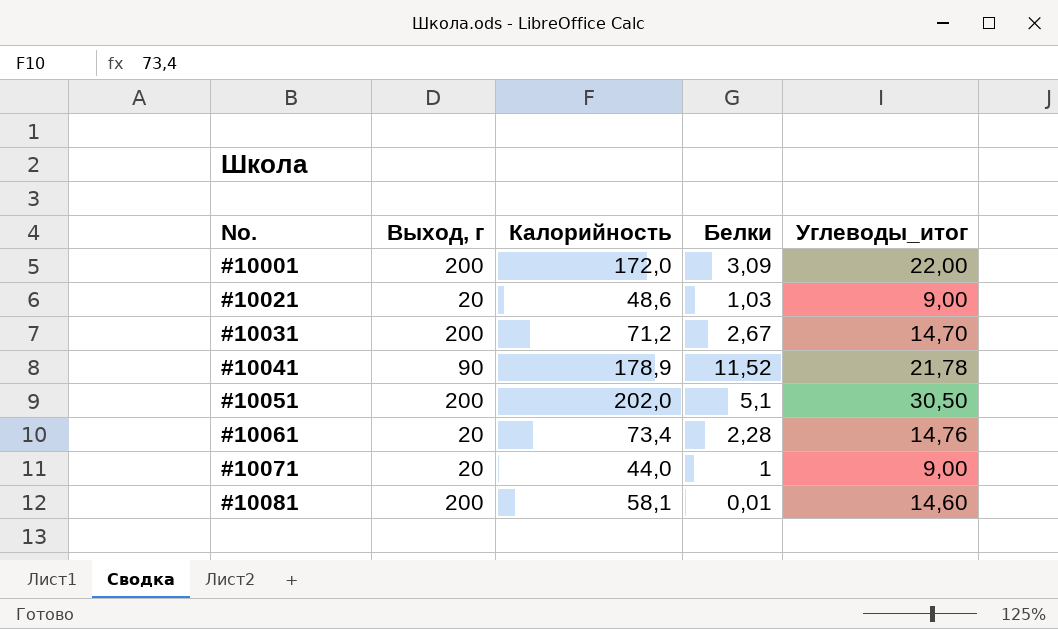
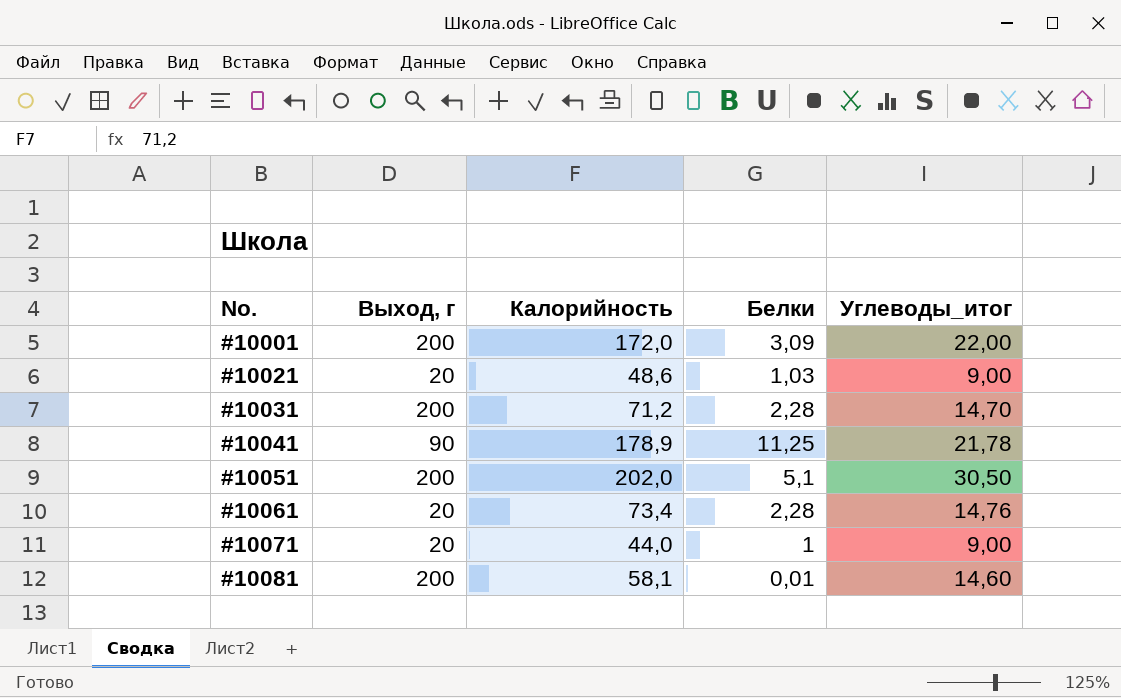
#10031 | Белки: 2,67 -> 2,28
#10041 | Белки: 11,52 -> 11,25

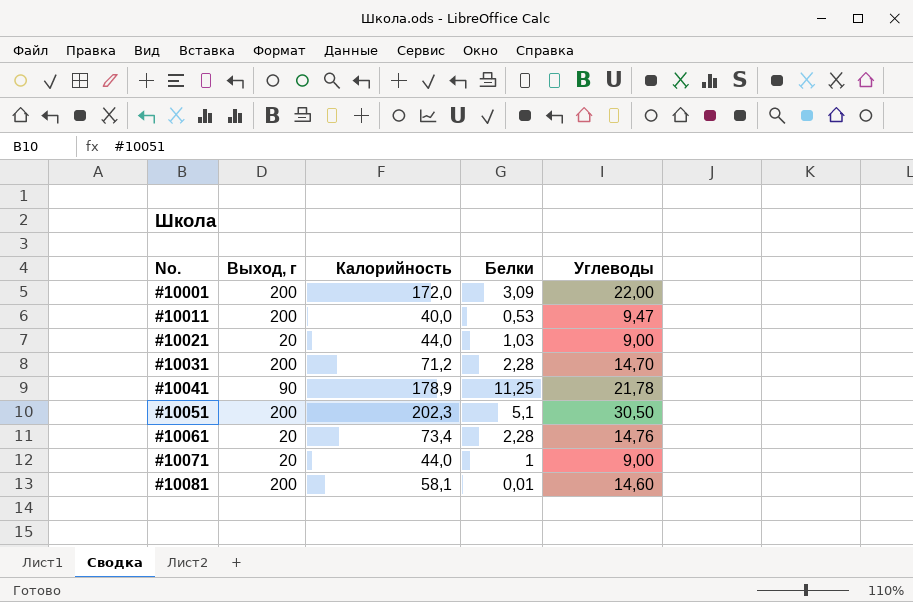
column name: Углеводы_итог -> Углеводы
row #10011: none -> 200 | 40,0 | 0,53 | 9,47
#10021 | Калорийность: 48,6 -> 44,0
#10051 | Калорийность: 202,0 -> 202,3

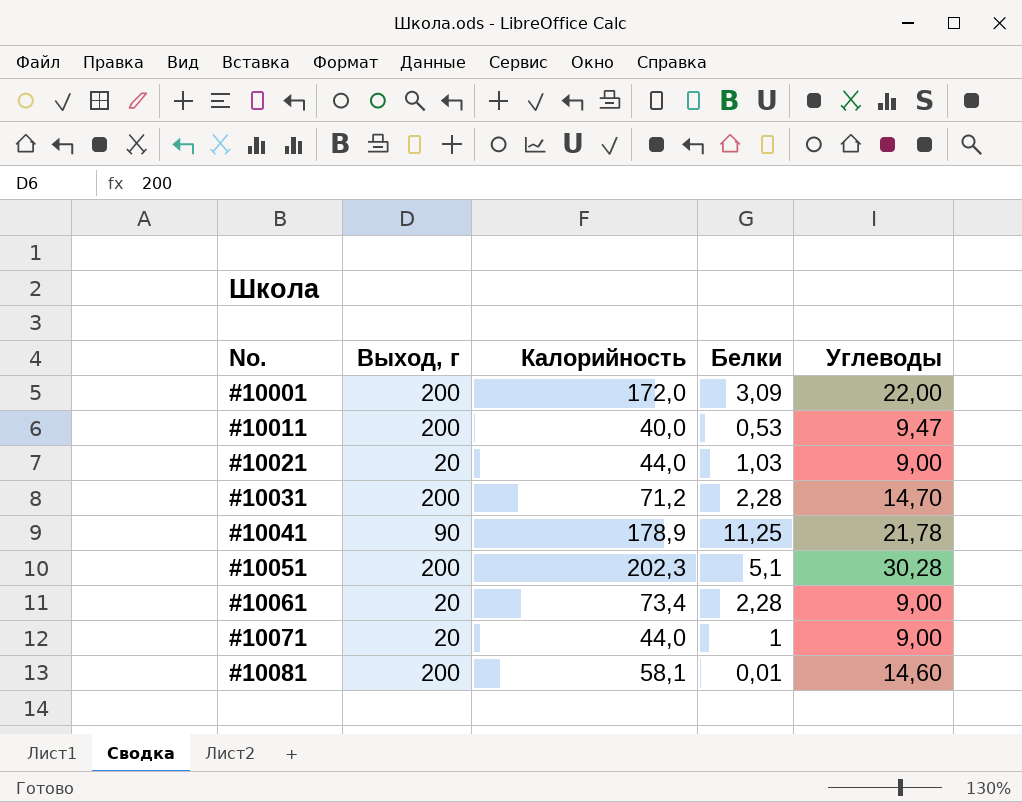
#10051 | Углеводы: 30,50 -> 30,28
#10061 | Углеводы: 14,76 -> 9,00

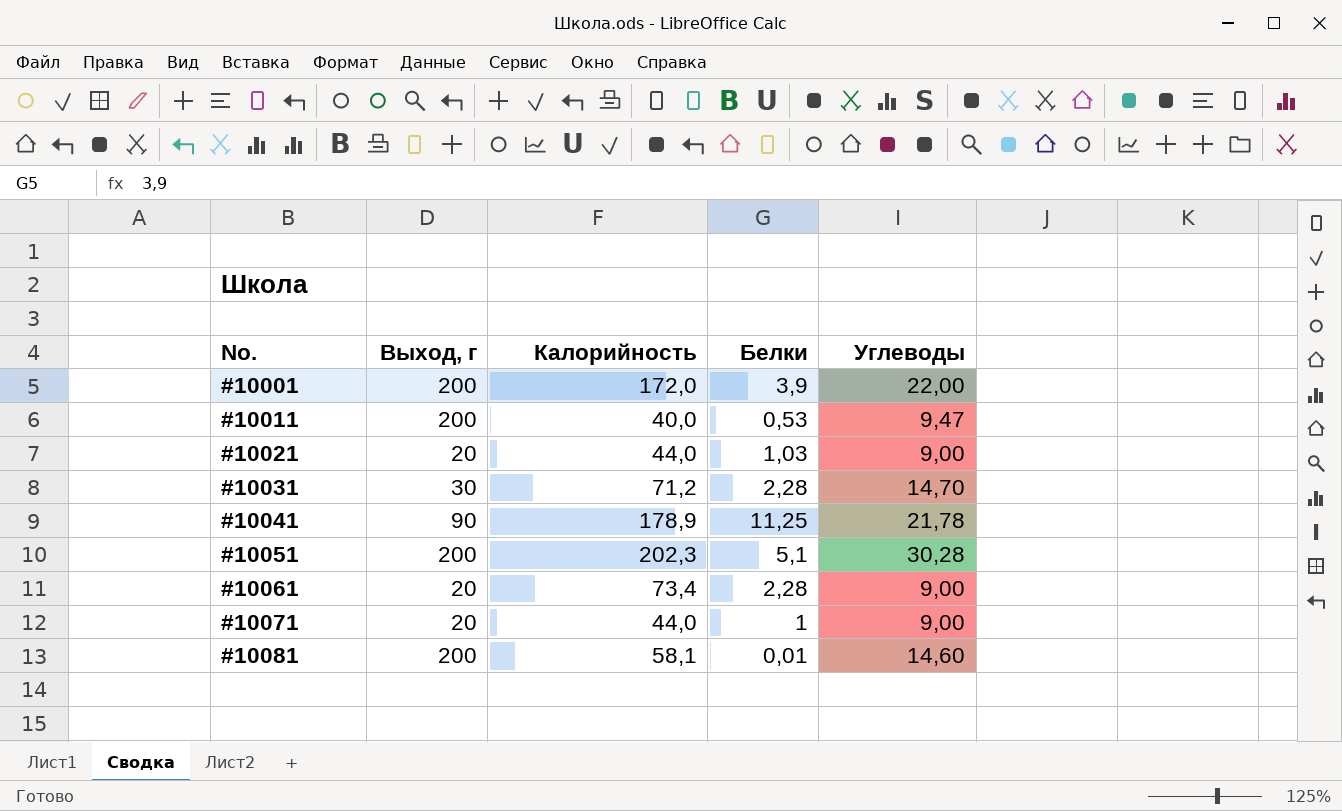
#10001 | Белки: 3,09 -> 3,9
#10031 | Выход, г: 200 -> 30

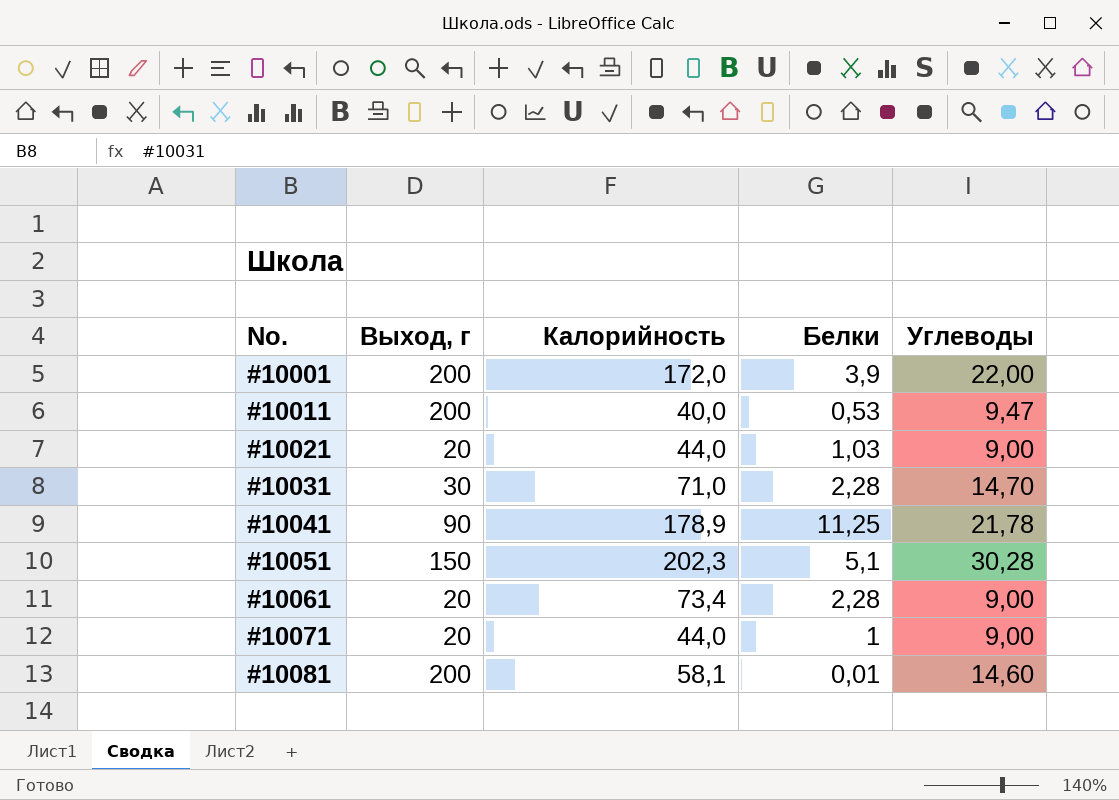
#10031 | Калорийность: 71,2 -> 71,0
#10051 | Выход, г: 200 -> 150

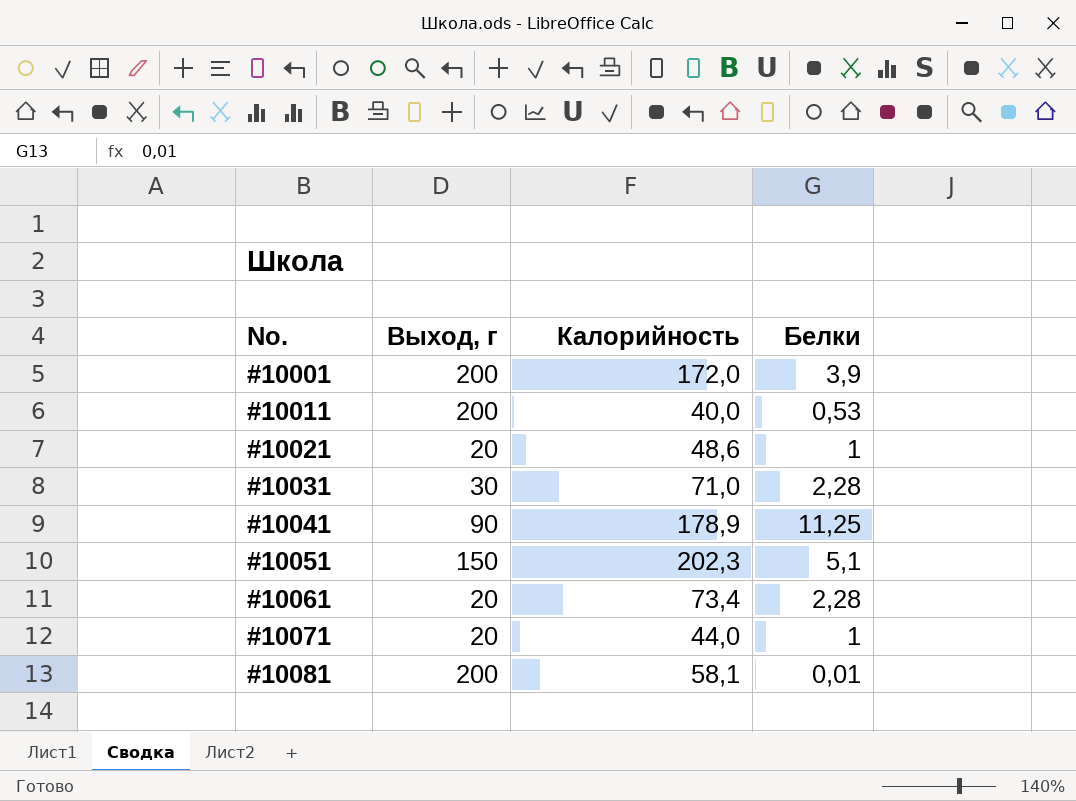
column Углеводы | position: 5 -> none
#10021 | Калорийность: 44,0 -> 48,6
#10021 | Белки: 1,03 -> 1

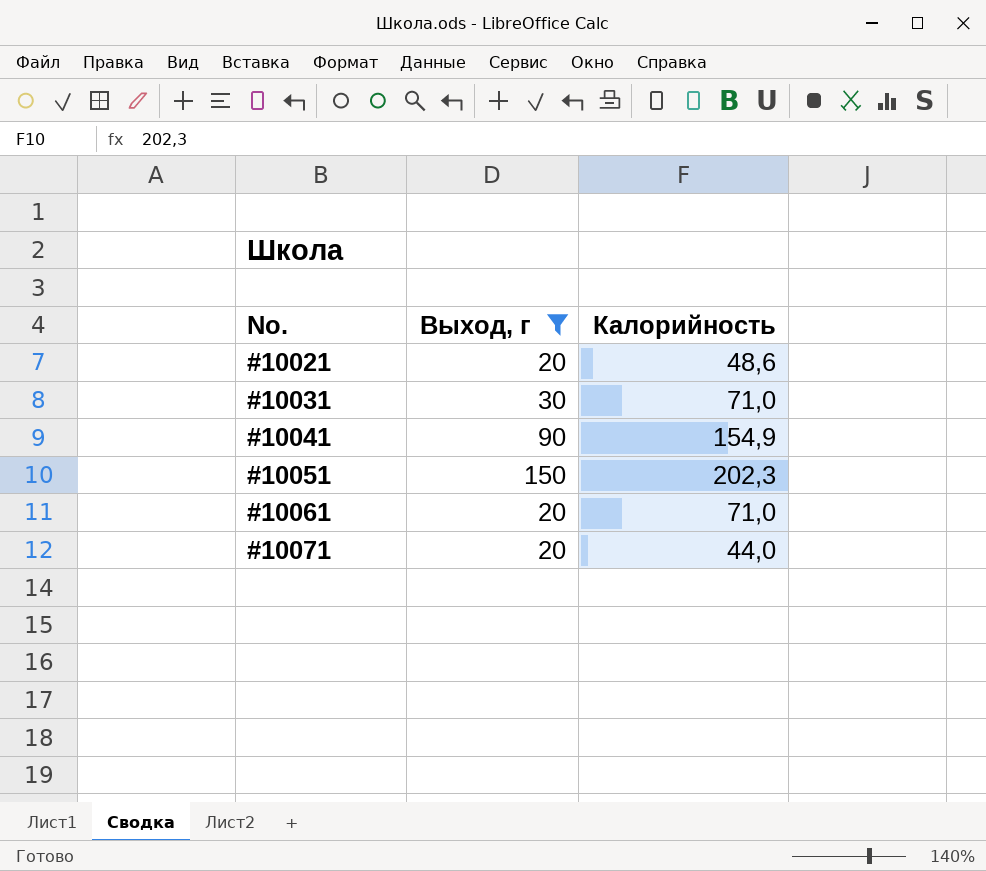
filter: none -> Выход, г != 200
column Белки | position: 4 -> none
#10041 | Калорийность: 178,9 -> 154,9
#10061 | Калорийность: 73,4 -> 71,0

